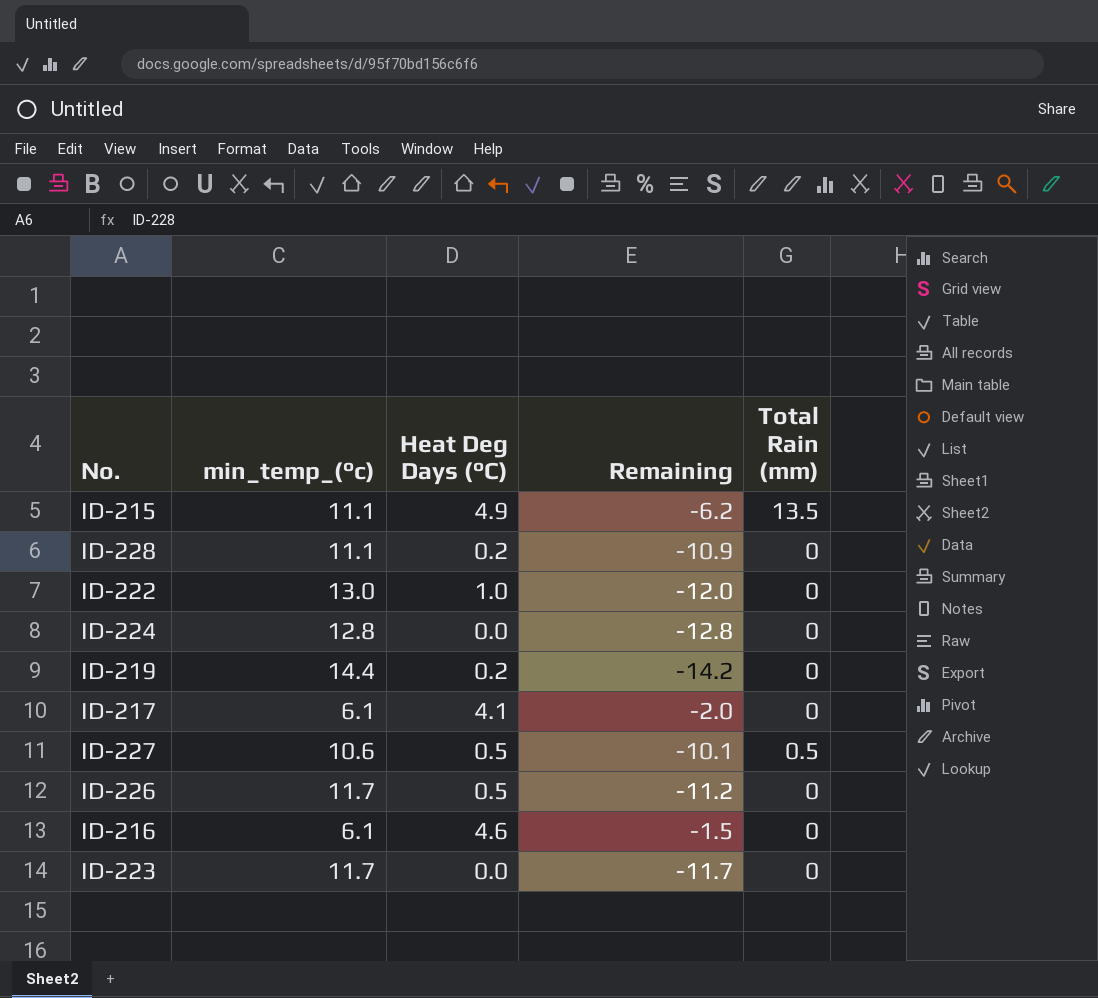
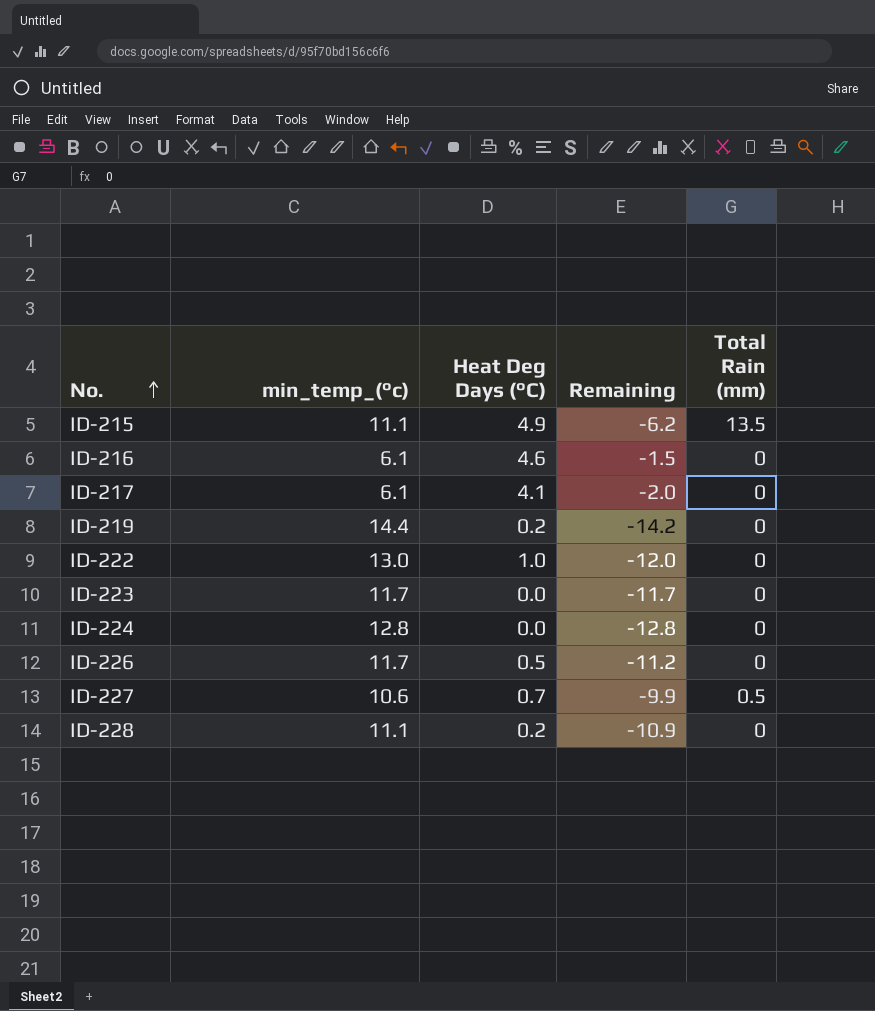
row order: none -> No. ascending
ID-227 | Heat Deg Days (°C): 0.5 -> 0.7
ID-227 | Remaining: -10.1 -> -9.9

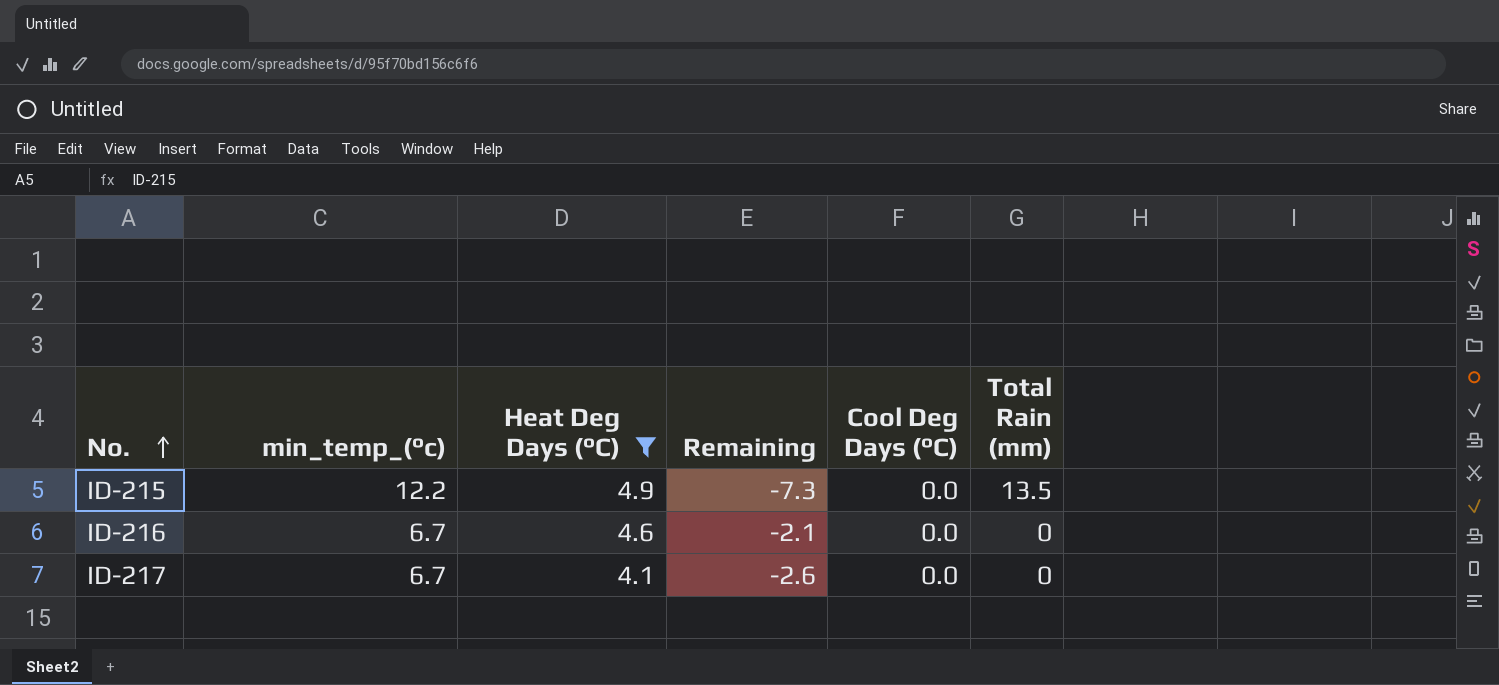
filter: none -> Heat Deg Days (°C) >= 4.1
column Cool Deg Days (°C) | position: none -> 5
ID-215 | min_temp_(°c): 11.1 -> 12.2
ID-215 | Remaining: -6.2 -> -7.3
ID-216 | min_temp_(°c): 6.1 -> 6.7
ID-216 | Remaining: -1.5 -> -2.1
ID-217 | min_temp_(°c): 6.1 -> 6.7
ID-217 | Remaining: -2.0 -> -2.6

